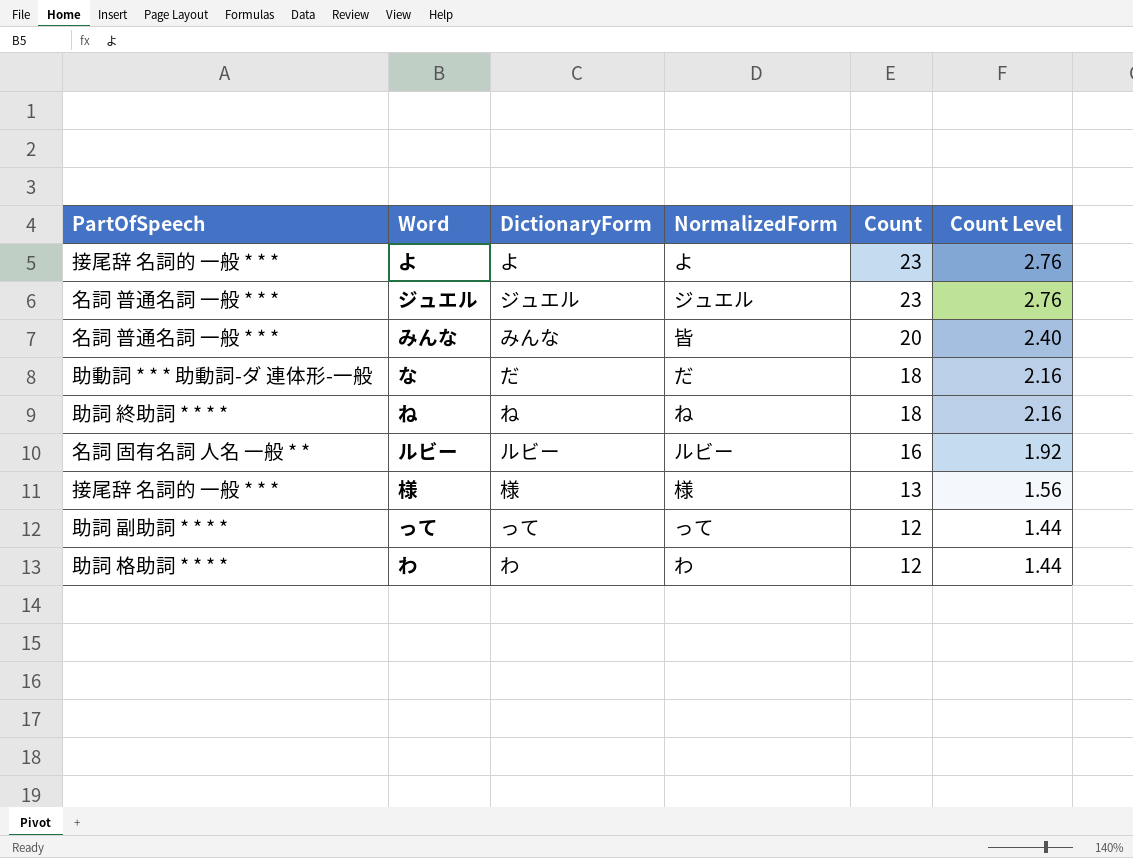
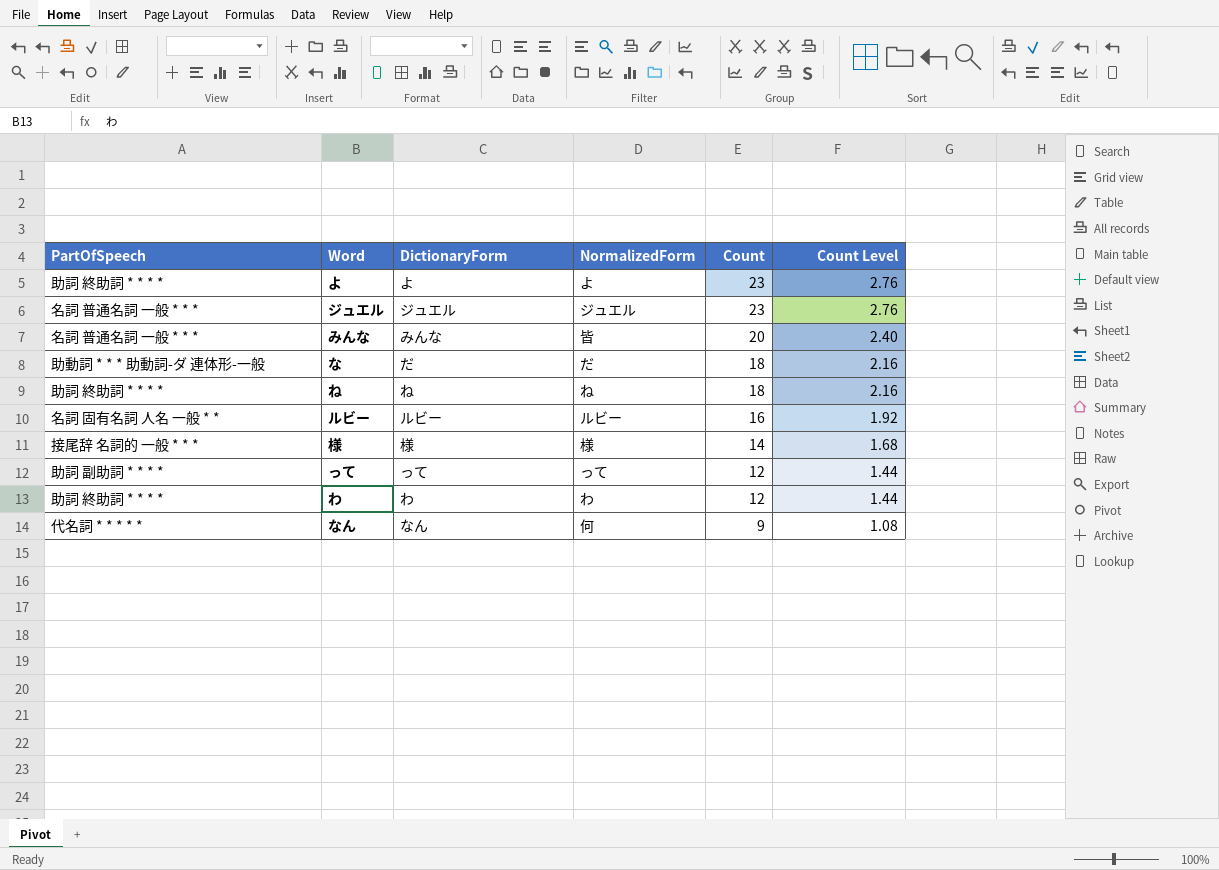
よ | PartOfSpeech: 接尾辞 名詞的 一般 * * * -> 助詞 終助詞 * * * *
様 | Count: 13 -> 14
様 | Count Level: 1.56 -> 1.68
わ | PartOfSpeech: 助詞 格助詞 * * * * -> 助詞 終助詞 * * * *
row なん: none -> 代名詞 * * * * * | なん | 何 | 9 | 1.08

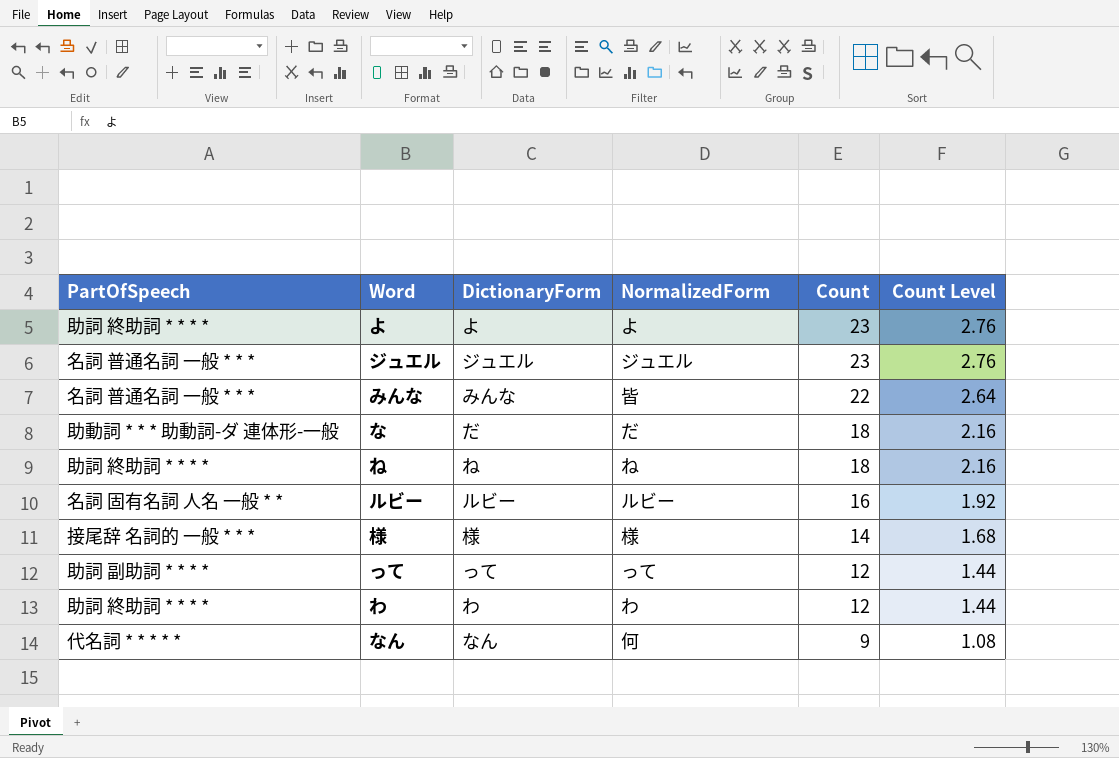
みんな | Count: 20 -> 22
みんな | Count Level: 2.40 -> 2.64

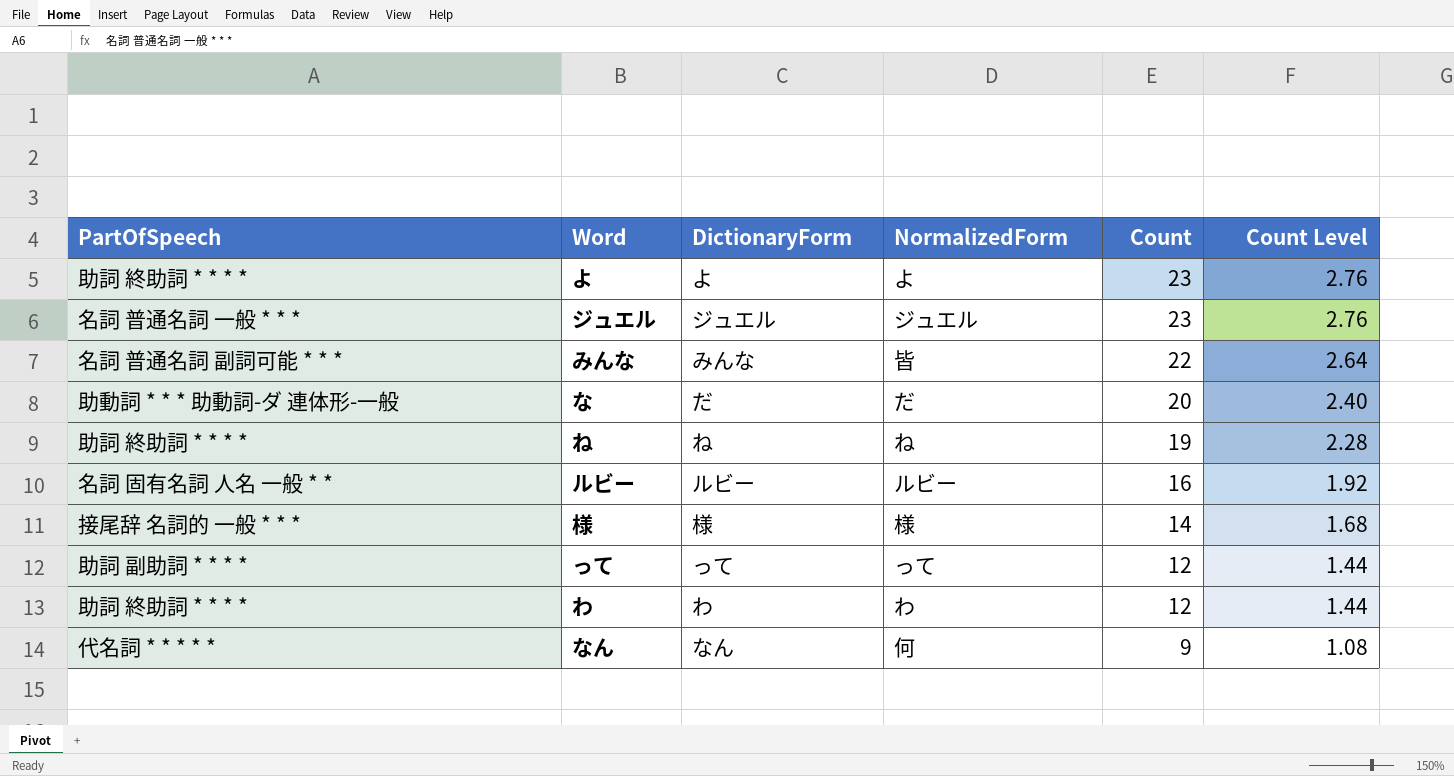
みんな | PartOfSpeech: 名詞 普通名詞 一般 * * * -> 名詞 普通名詞 副詞可能 * * *
な | Count: 18 -> 20
な | Count Level: 2.16 -> 2.40
ね | Count: 18 -> 19
ね | Count Level: 2.16 -> 2.28

